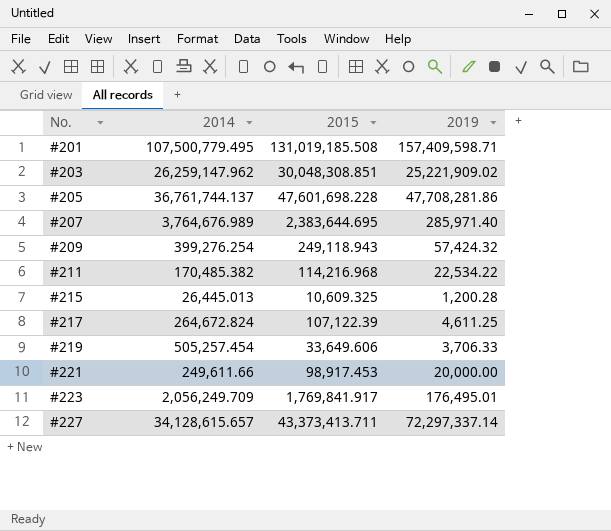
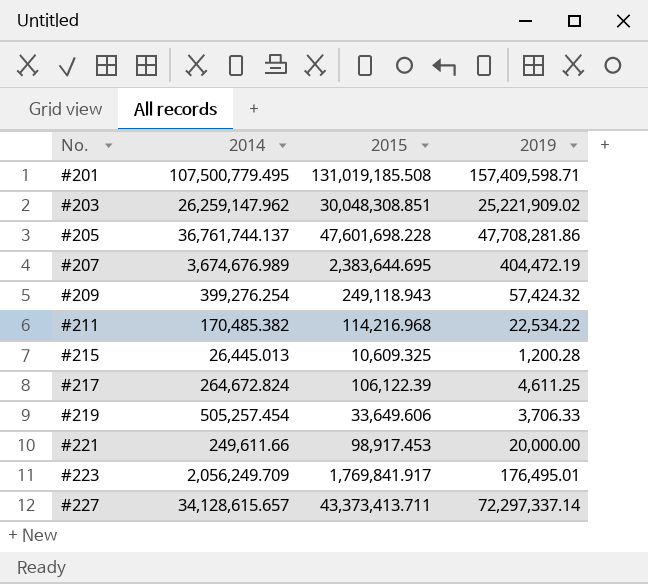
#207 | 2014: 3,764,676.989 -> 3,674,676.989
#207 | 2019: 285,971.40 -> 404,472.19
#217 | 2015: 107,122.39 -> 106,122.39

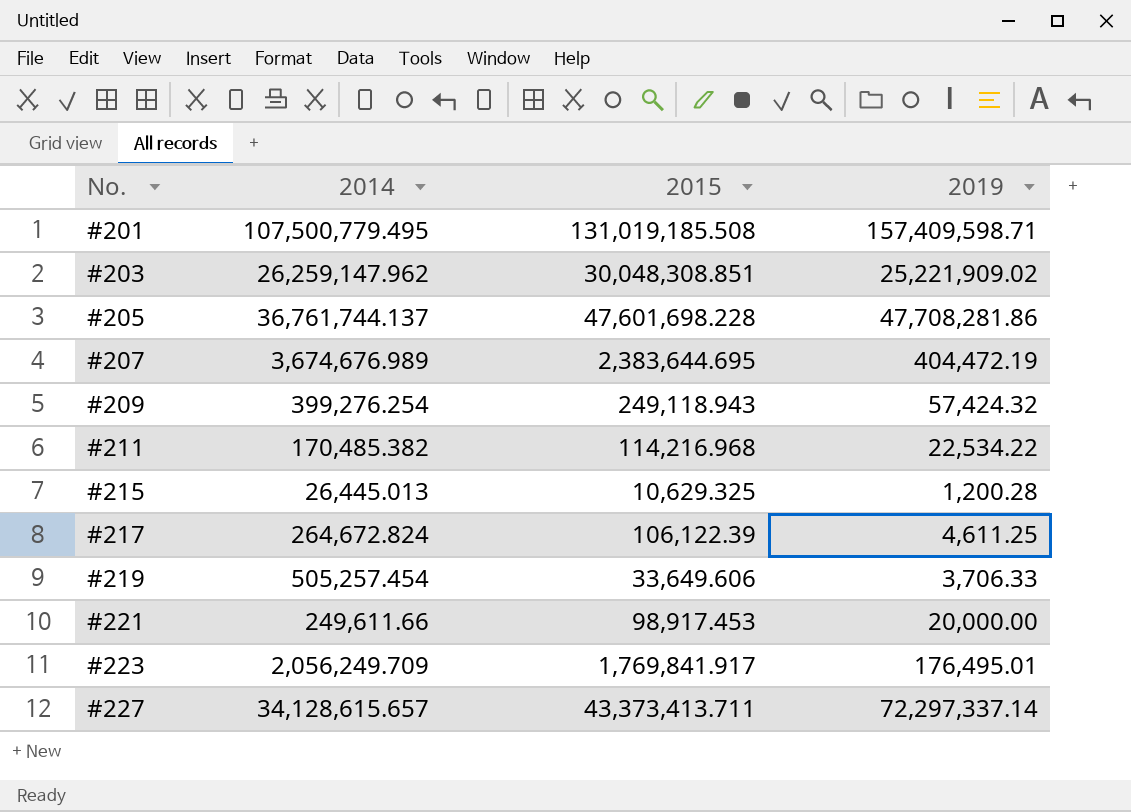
#215 | 2015: 10,609.325 -> 10,629.325

